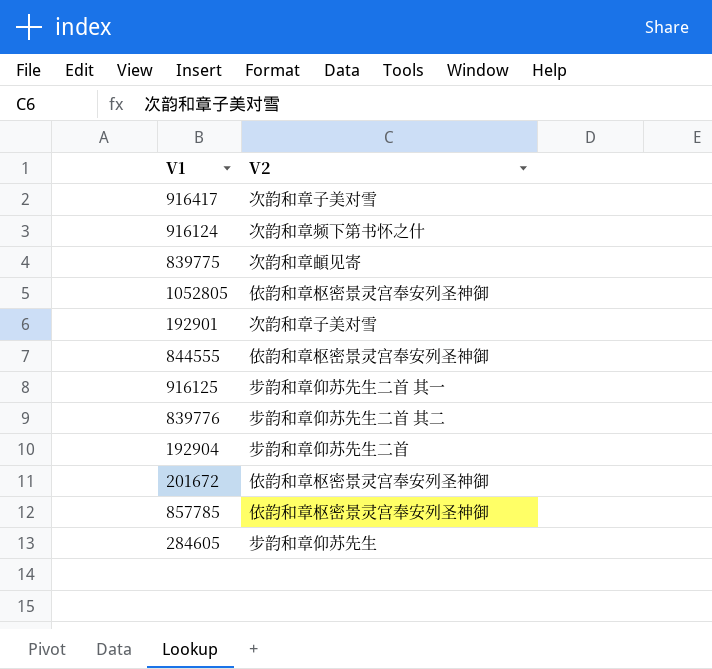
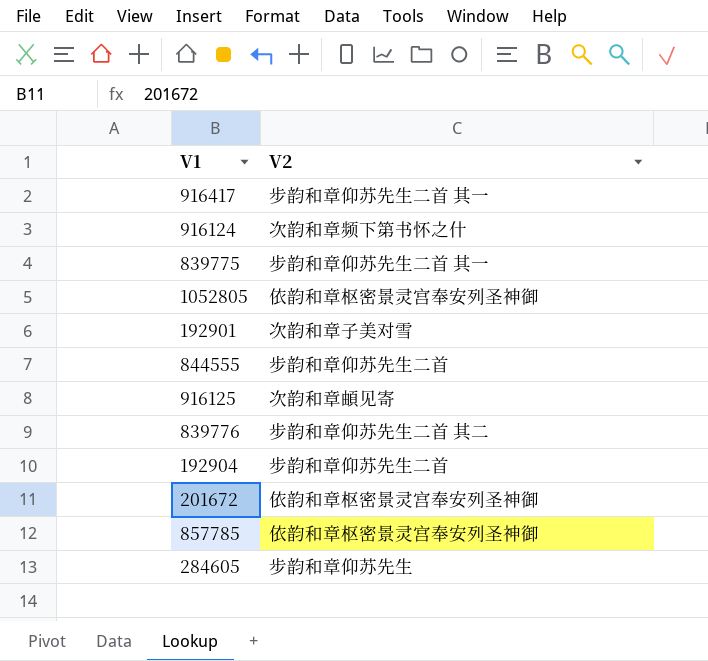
916417 | V2: 次韵和章子美对雪 -> 步韵和章仰苏先生二首 其一
839775 | V2: 次韵和章頔见寄 -> 步韵和章仰苏先生二首 其一
844555 | V2: 依韵和章枢密景灵宫奉安列圣神御 -> 步韵和章仰苏先生二首
916125 | V2: 步韵和章仰苏先生二首 其一 -> 次韵和章頔见寄

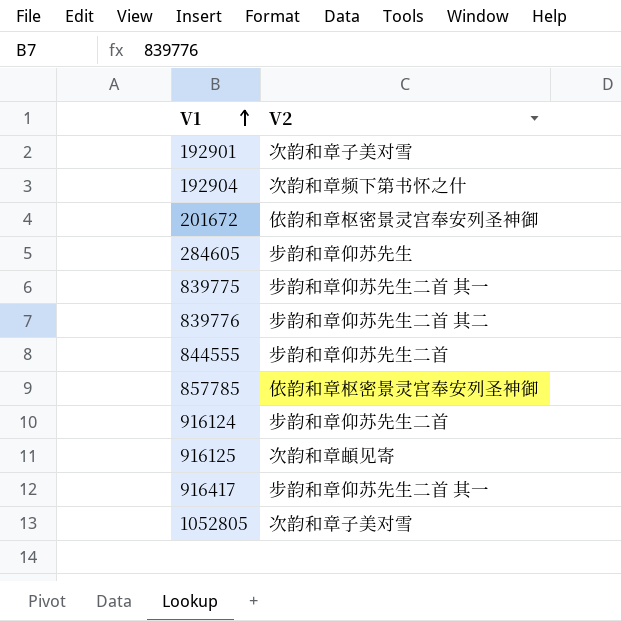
row order: none -> V1 ascending
192904 | V2: 步韵和章仰苏先生二首 -> 次韵和章频下第书怀之什
916124 | V2: 次韵和章频下第书怀之什 -> 步韵和章仰苏先生二首
1052805 | V2: 依韵和章枢密景灵宫奉安列圣神御 -> 次韵和章子美对雪

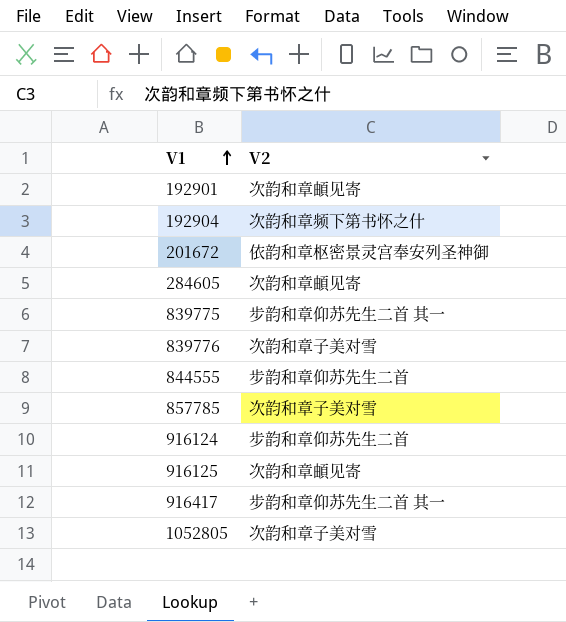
192901 | V2: 次韵和章子美对雪 -> 次韵和章頔见寄
284605 | V2: 步韵和章仰苏先生 -> 次韵和章頔见寄
839776 | V2: 步韵和章仰苏先生二首 其二 -> 次韵和章子美对雪
857785 | V2: 依韵和章枢密景灵宫奉安列圣神御 -> 次韵和章子美对雪

